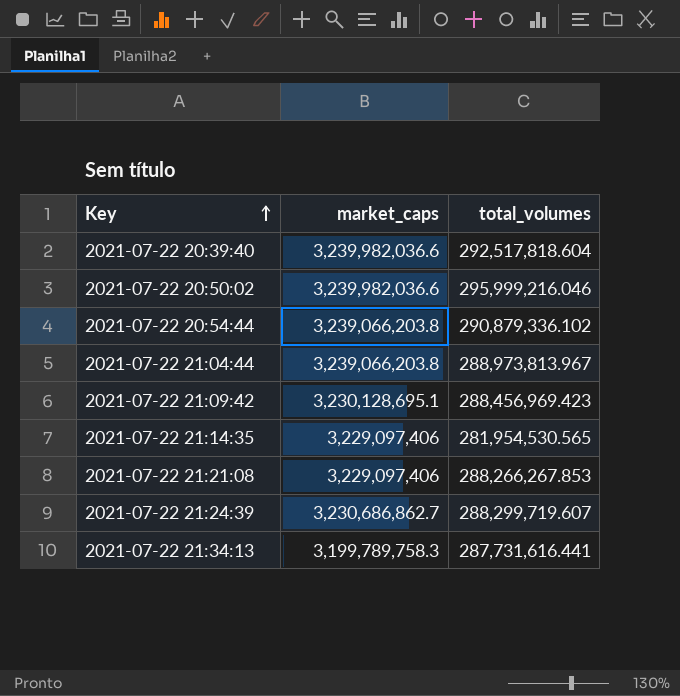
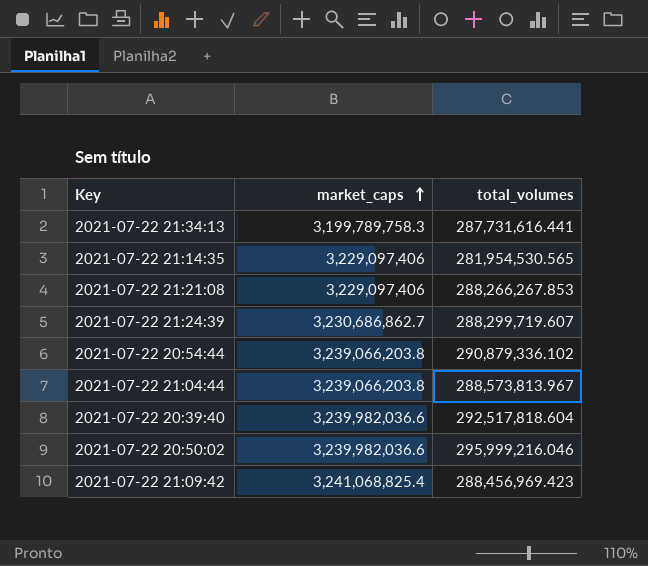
row order: Key ascending -> market_caps ascending
2021-07-22 21:04:44 | total_volumes: 288,973,813.967 -> 288,573,813.967
2021-07-22 21:09:42 | market_caps: 3,230,128,695.1 -> 3,241,068,825.4

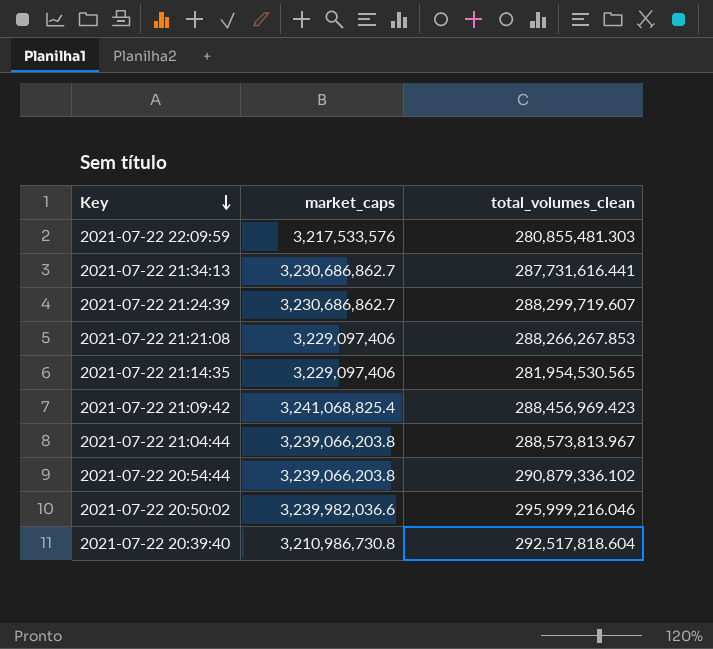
row order: market_caps ascending -> Key descending
column name: total_volumes -> total_volumes_clean
row 2021-07-22 22:09:59: none -> 3,217,533,576 | 280,855,481.303
2021-07-22 21:34:13 | market_caps: 3,199,789,758.3 -> 3,230,686,862.7
2021-07-22 20:39:40 | market_caps: 3,239,982,036.6 -> 3,210,986,730.8

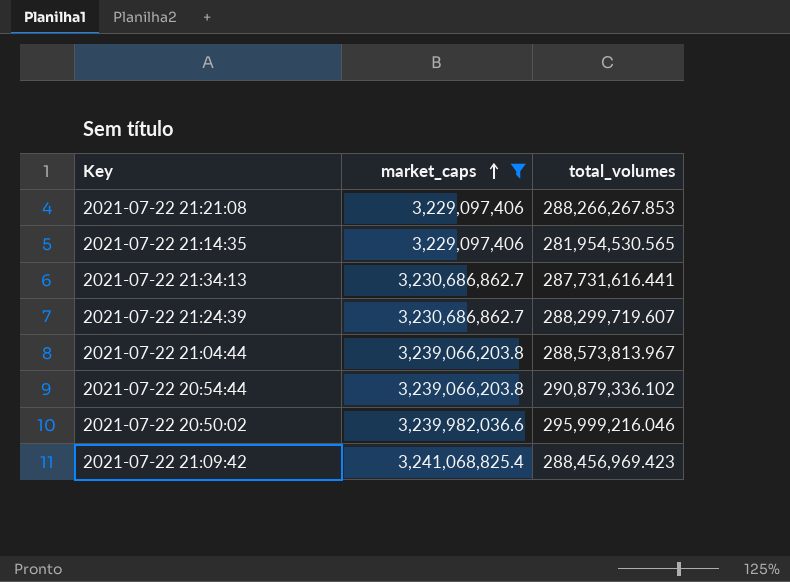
filter: none -> market_caps >= 3,229,097,406
row order: Key descending -> market_caps ascending
column name: total_volumes_clean -> total_volumes

